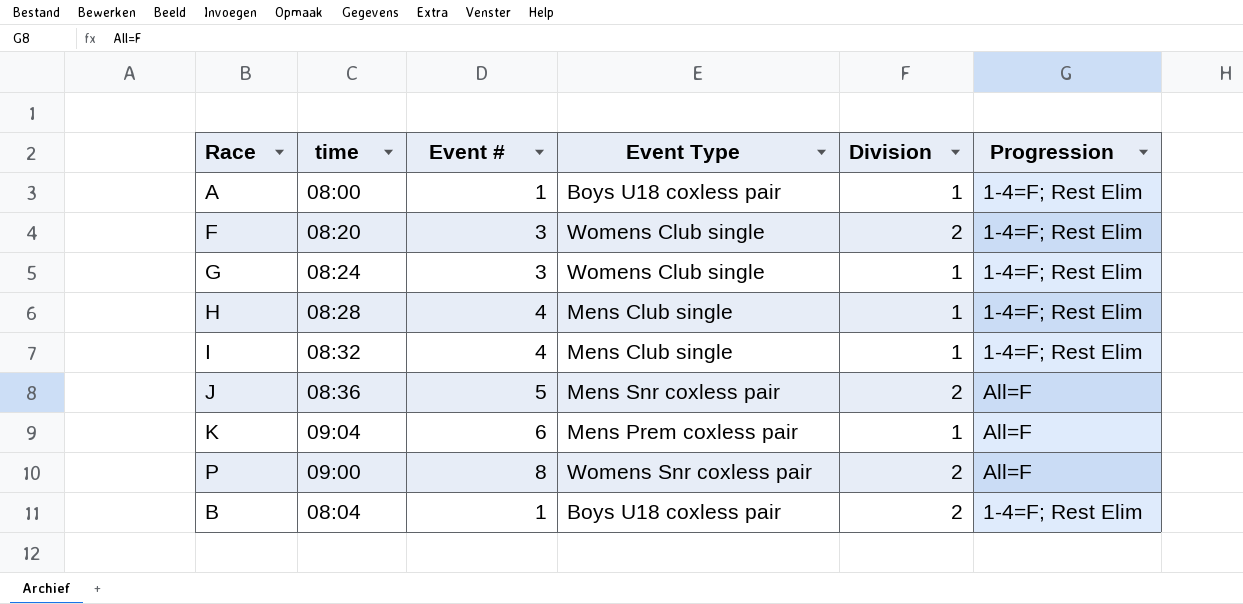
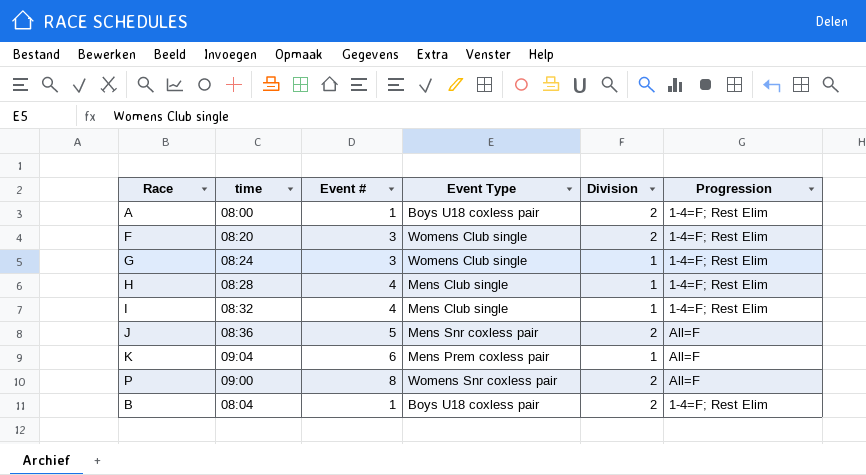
A | Division: 1 -> 2

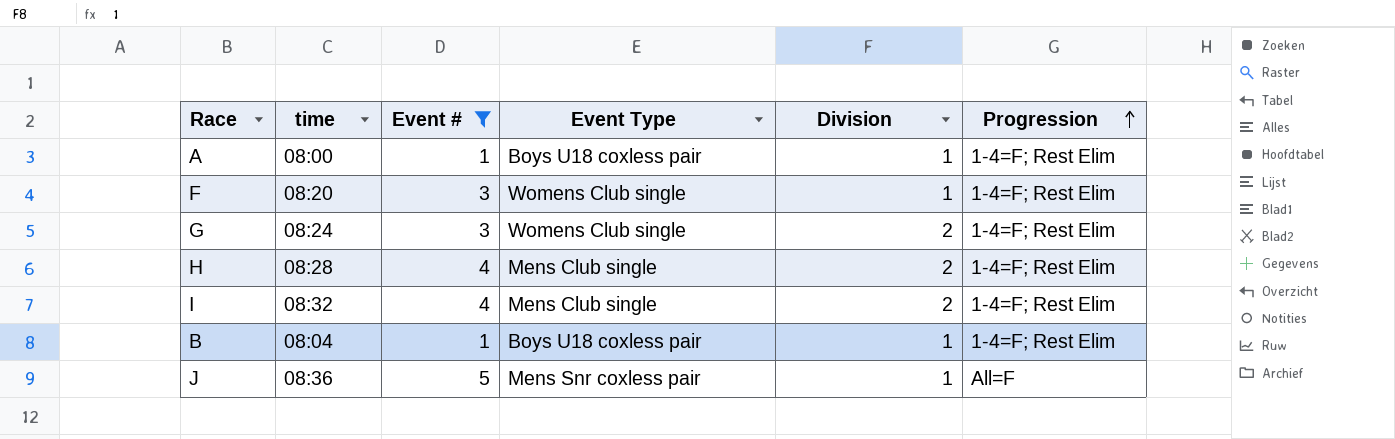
filter: none -> Event # <= 5
row order: none -> Progression ascending
A | Division: 2 -> 1
F | Division: 2 -> 1
G | Division: 1 -> 2
H | Division: 1 -> 2
I | Division: 1 -> 2
B | Division: 2 -> 1
J | Division: 2 -> 1

